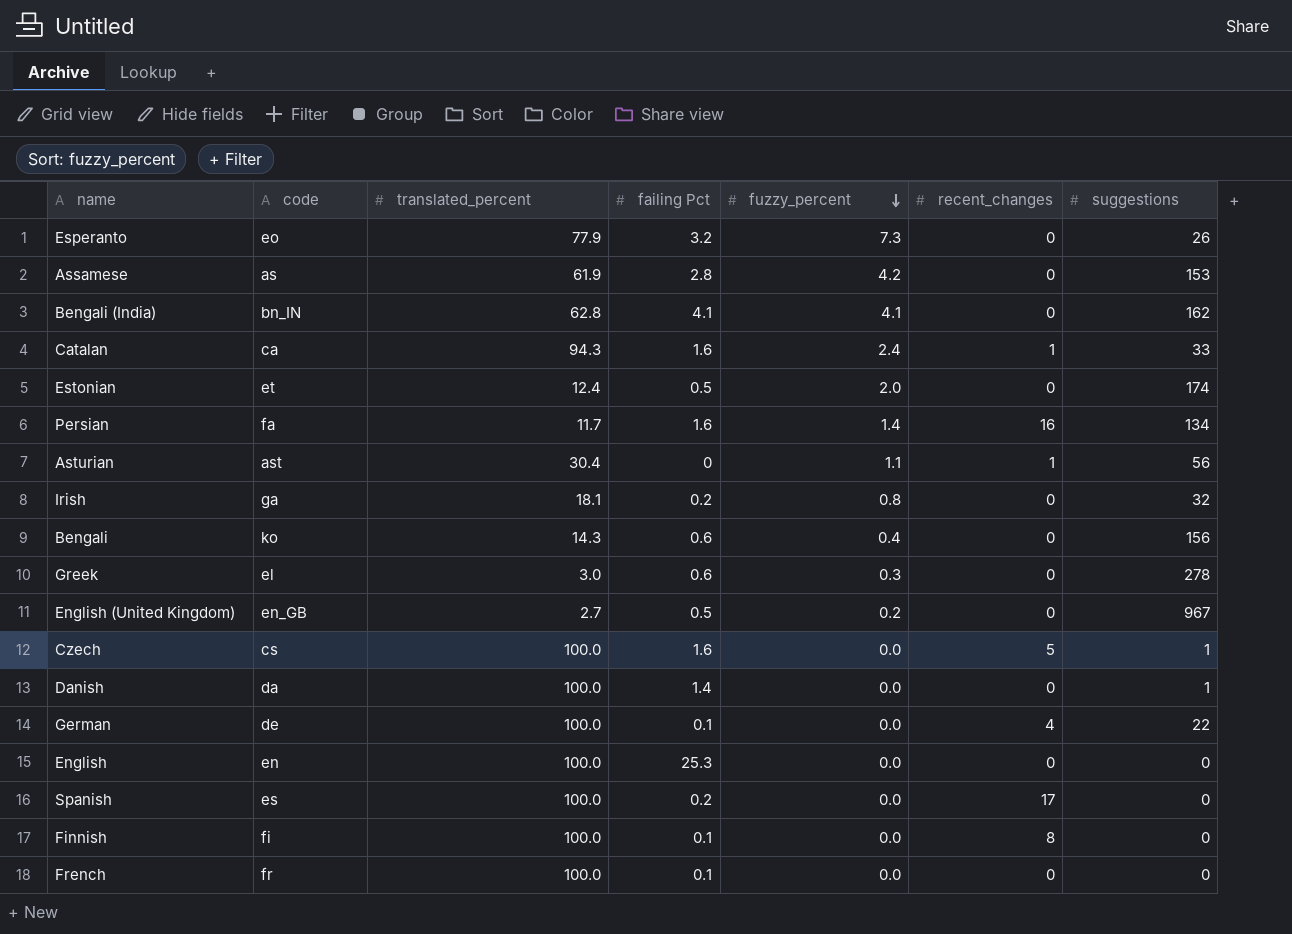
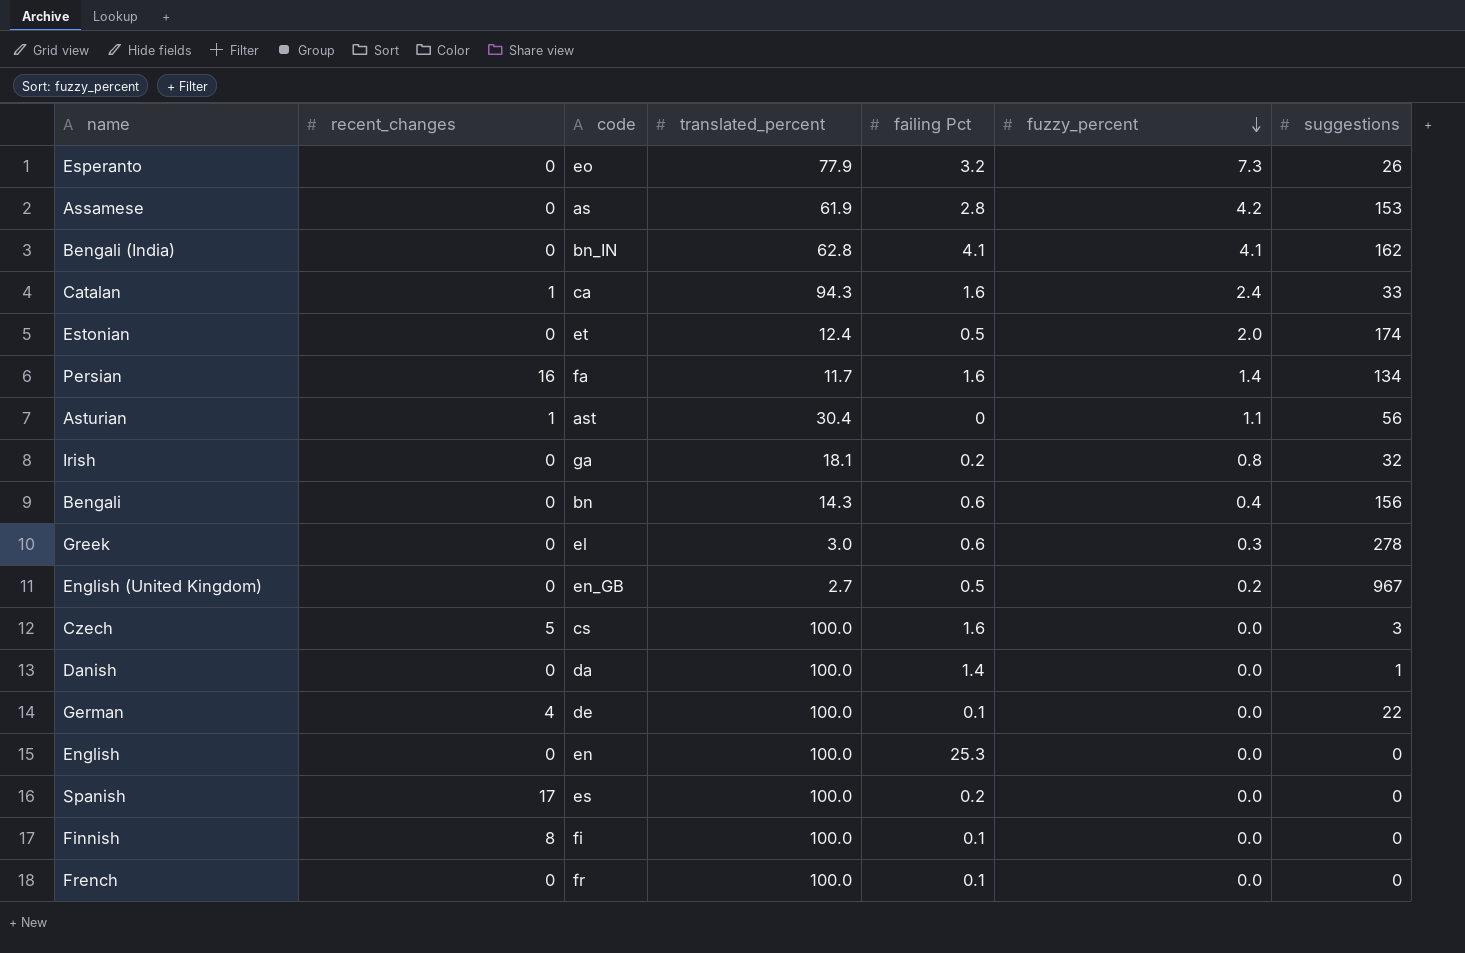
column recent_changes | position: 6 -> 2
Bengali | code: ko -> bn
Czech | suggestions: 1 -> 3

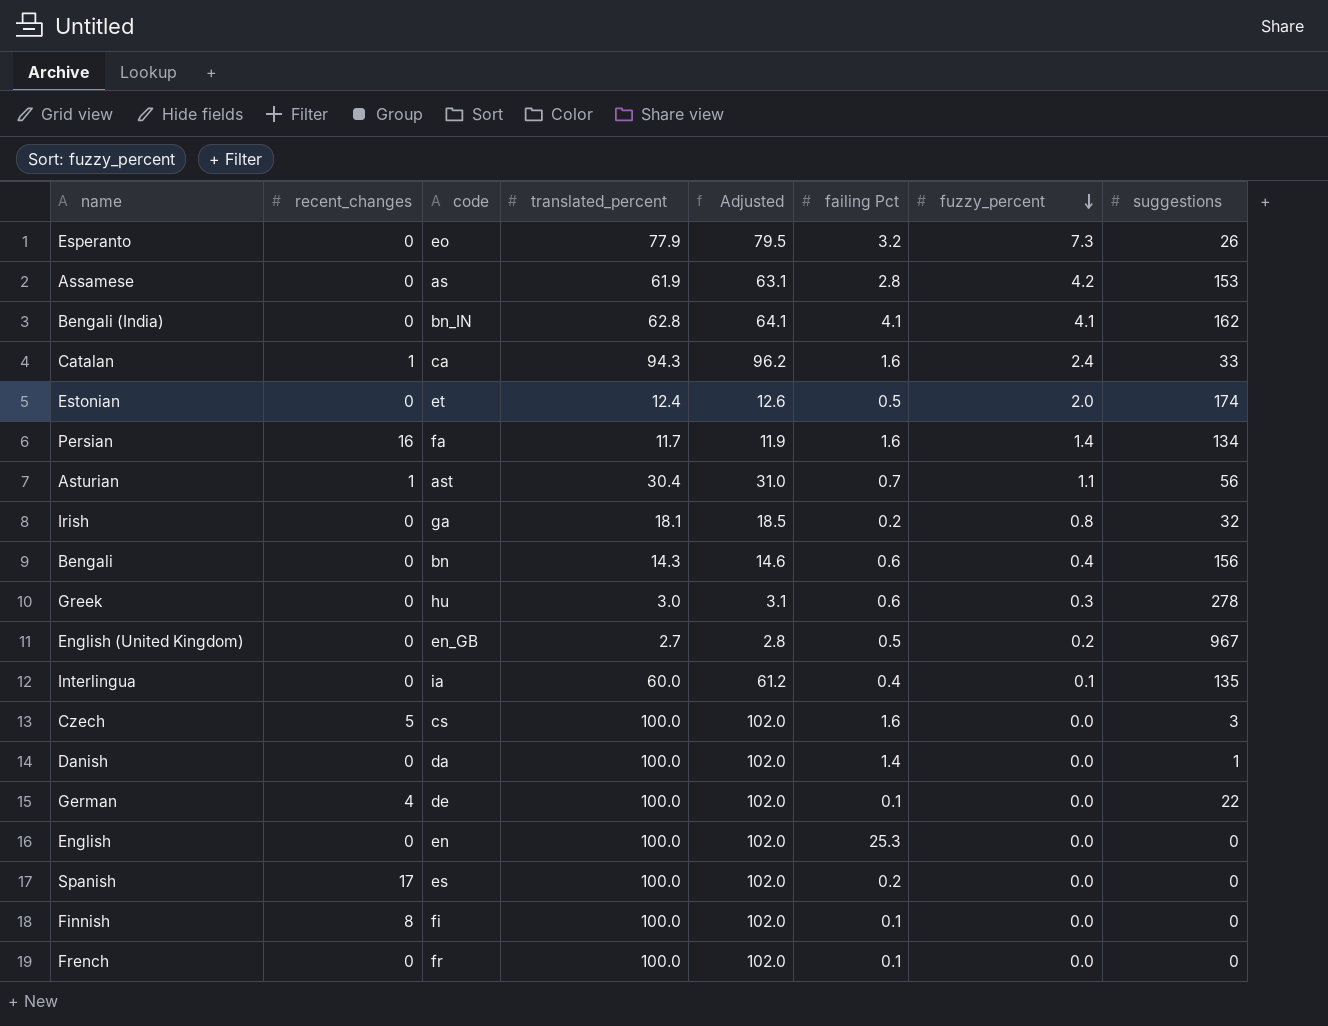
column Adjusted | formula: none -> [translated_percent] * 1.02
Asturian | failing Pct: 0 -> 0.7
Greek | code: el -> hu
row Interlingua: none -> 0 | ia | 60.0 | 61.2 | 0.4 | 0.1 | 135

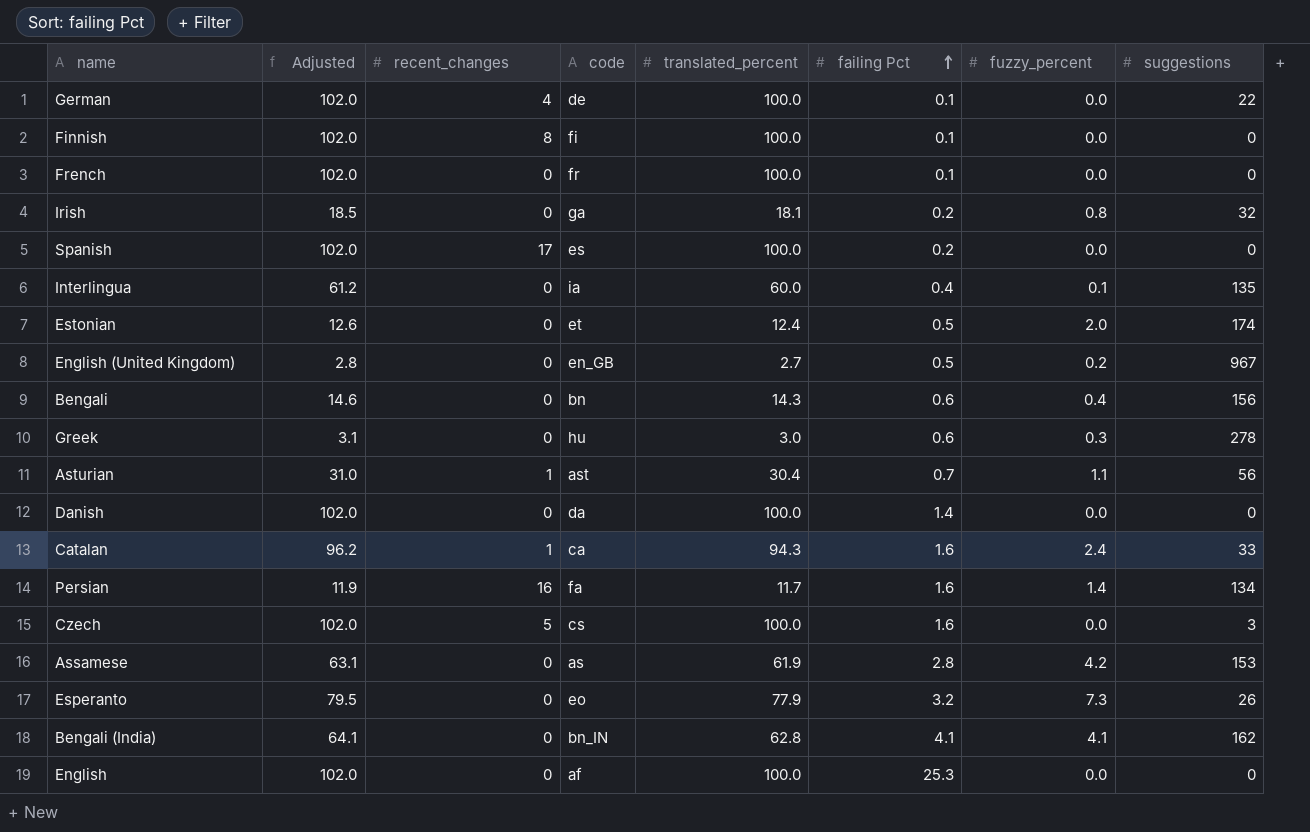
row order: fuzzy_percent descending -> failing Pct ascending
column Adjusted | position: 5 -> 2
Danish | suggestions: 1 -> 0
English | code: en -> af

